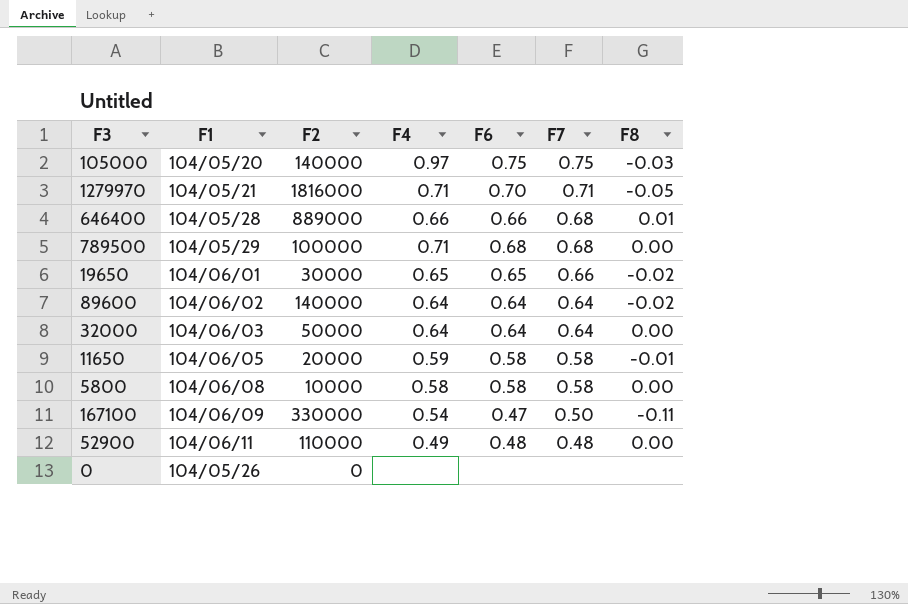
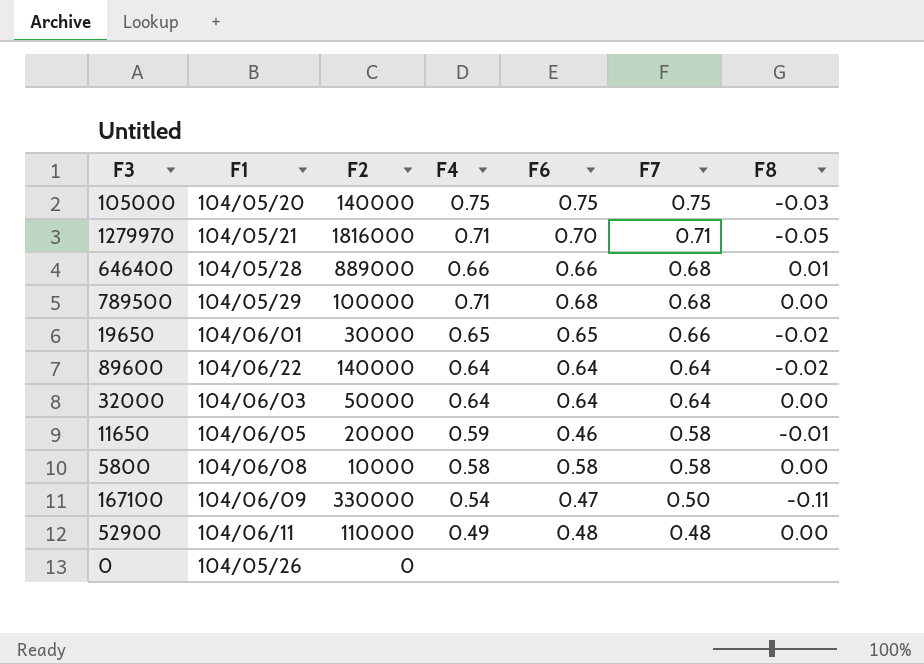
105000 | F4: 0.97 -> 0.75
89600 | F1: 104/06/02 -> 104/06/22
11650 | F6: 0.58 -> 0.46

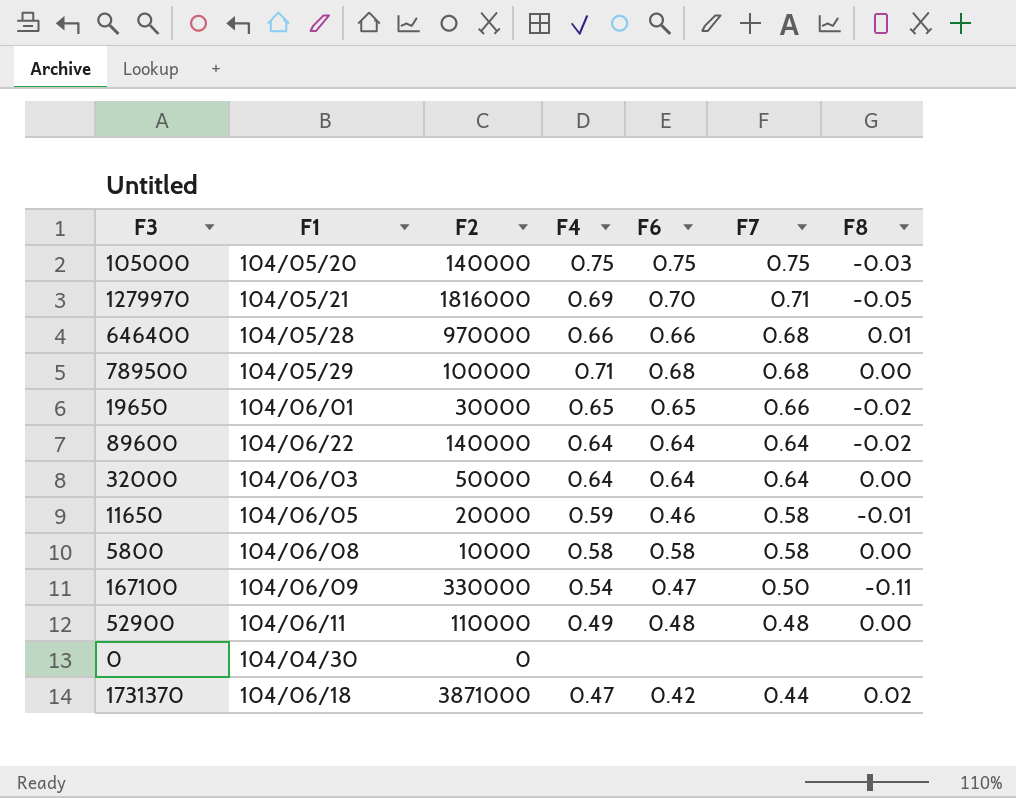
1279970 | F4: 0.71 -> 0.69
646400 | F2: 889000 -> 970000
0 | F1: 104/05/26 -> 104/04/30
row 1731370: none -> 104/06/18 | 3871000 | 0.47 | 0.42 | 0.44 | 0.02

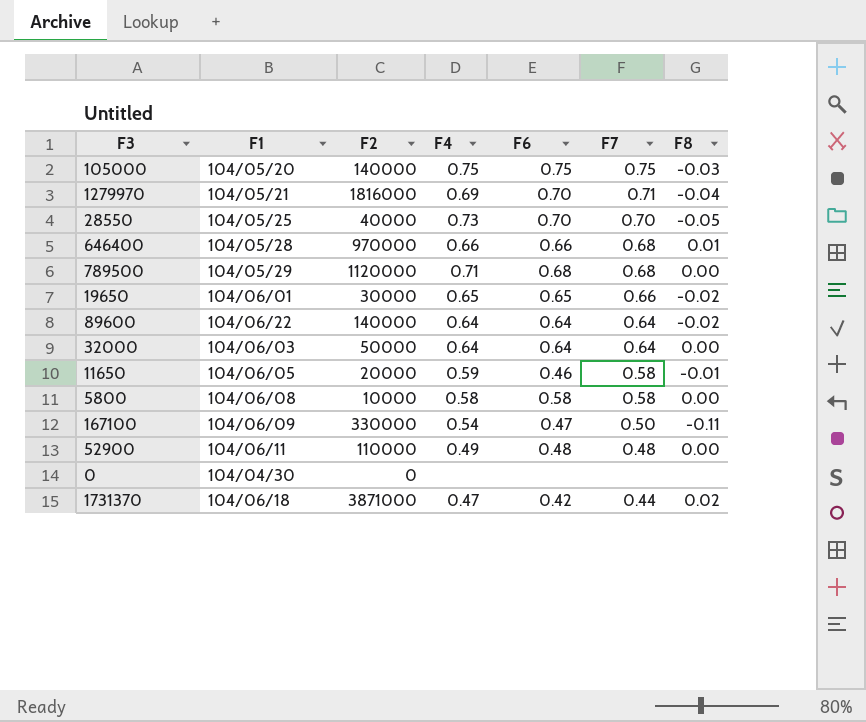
1279970 | F8: -0.05 -> -0.04
row 28550: none -> 104/05/25 | 40000 | 0.73 | 0.70 | 0.70 | -0.05
789500 | F2: 100000 -> 1120000

